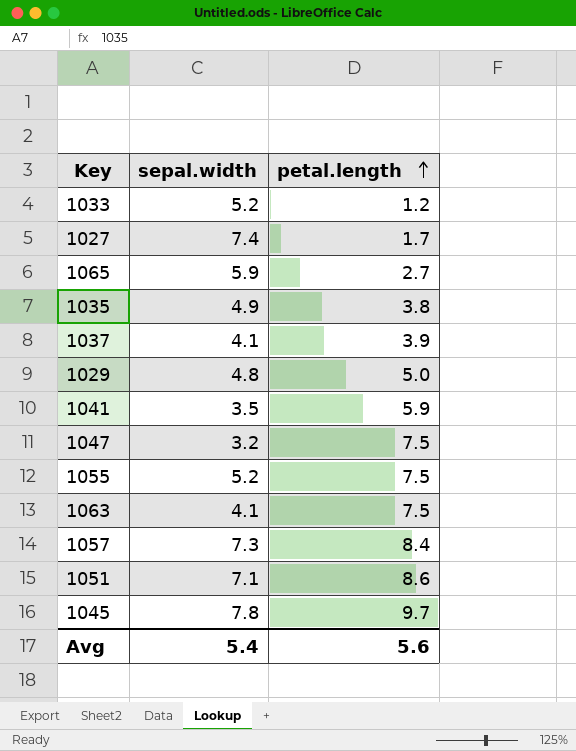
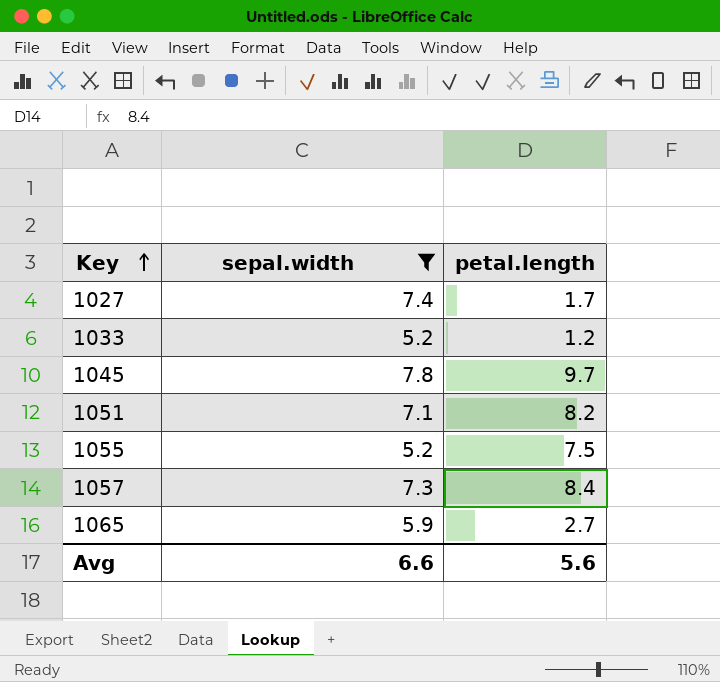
filter: none -> sepal.width >= 5.2
row order: petal.length ascending -> Key ascending
1051 | petal.length: 8.6 -> 8.2
Avg | sepal.width: 5.4 -> 6.6

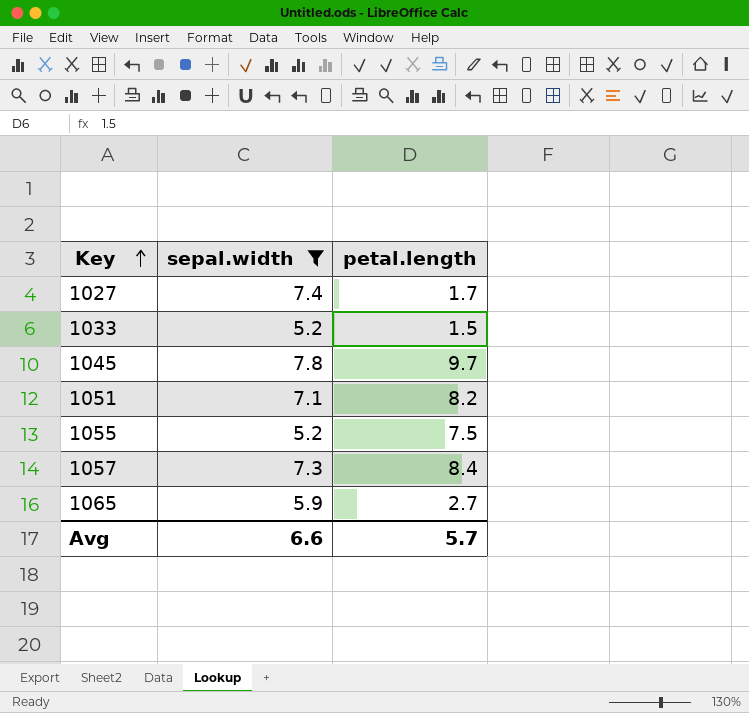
1033 | petal.length: 1.2 -> 1.5
Avg | petal.length: 5.6 -> 5.7

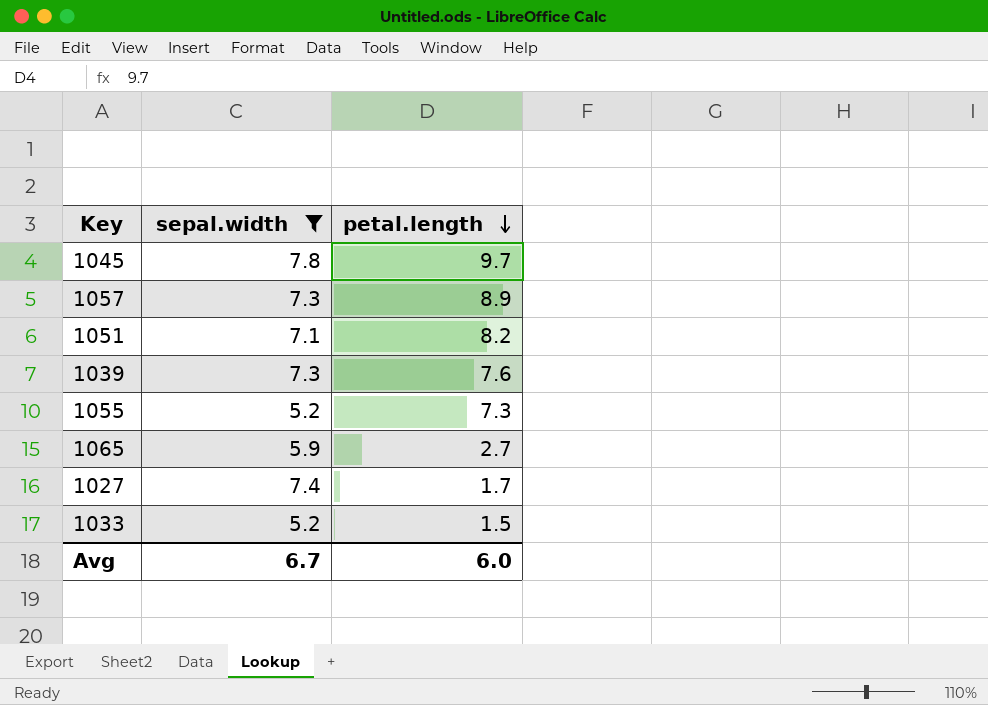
row order: Key ascending -> petal.length descending
1057 | petal.length: 8.4 -> 8.9
row 1039: none -> 7.3 | 7.6
1055 | petal.length: 7.5 -> 7.3
Avg | sepal.width: 6.6 -> 6.7
Avg | petal.length: 5.7 -> 6.0

